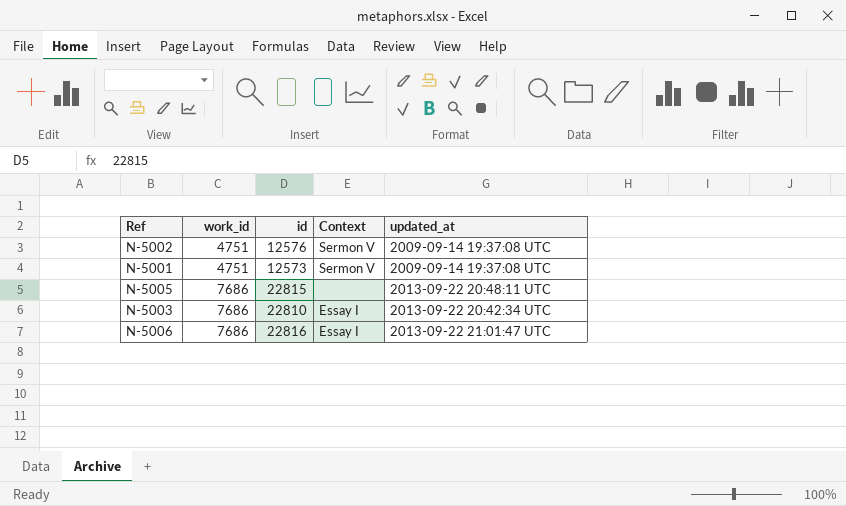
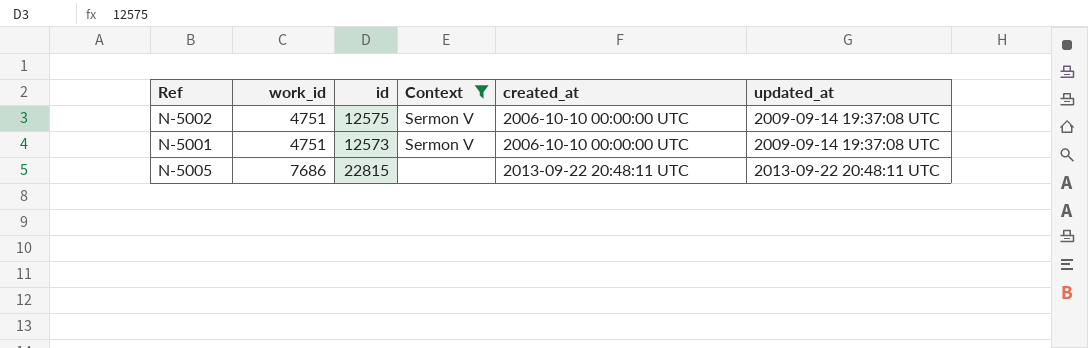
filter: none -> Context != Essay I
column created_at | position: none -> 5
N-5002 | id: 12576 -> 12575

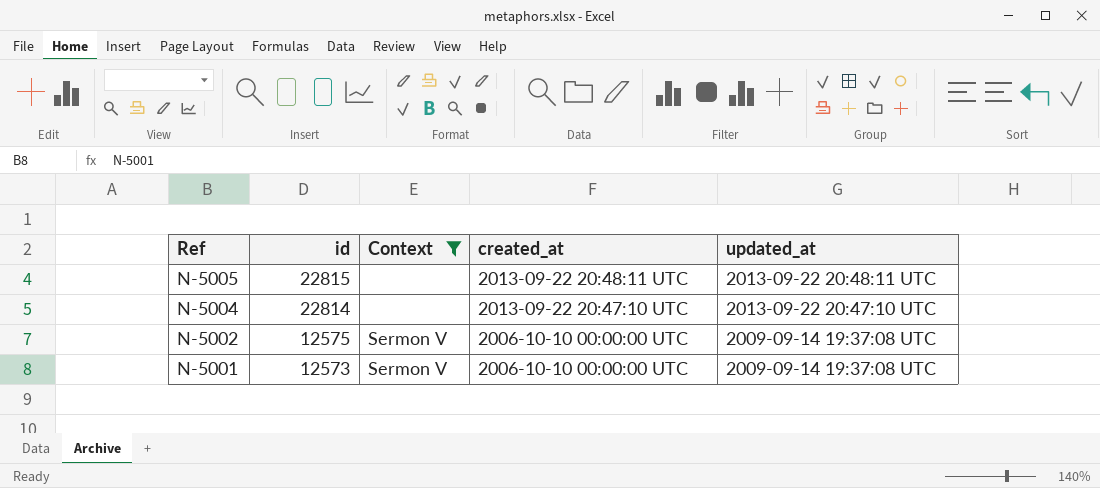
row order: work_id ascending -> Ref descending
column work_id | position: 2 -> none
row N-5004: none -> 22814 | none | 2013-09-22 20:47:10 UTC | 2013-09-22 20:47:10 UTC

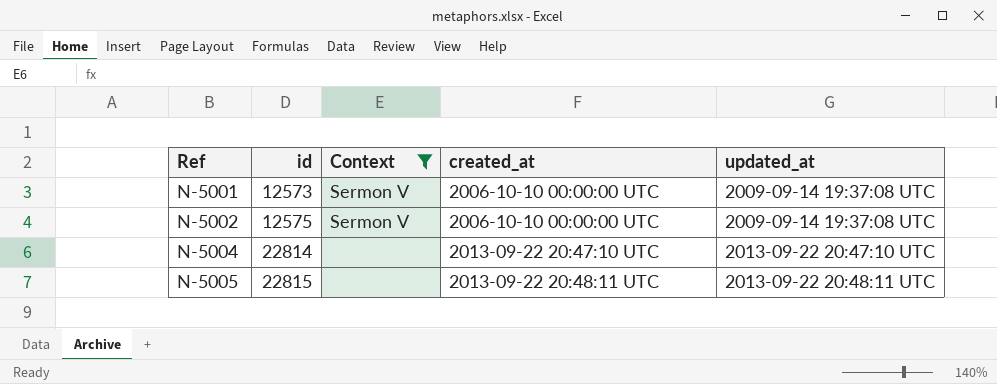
row order: Ref descending -> Ref ascending

